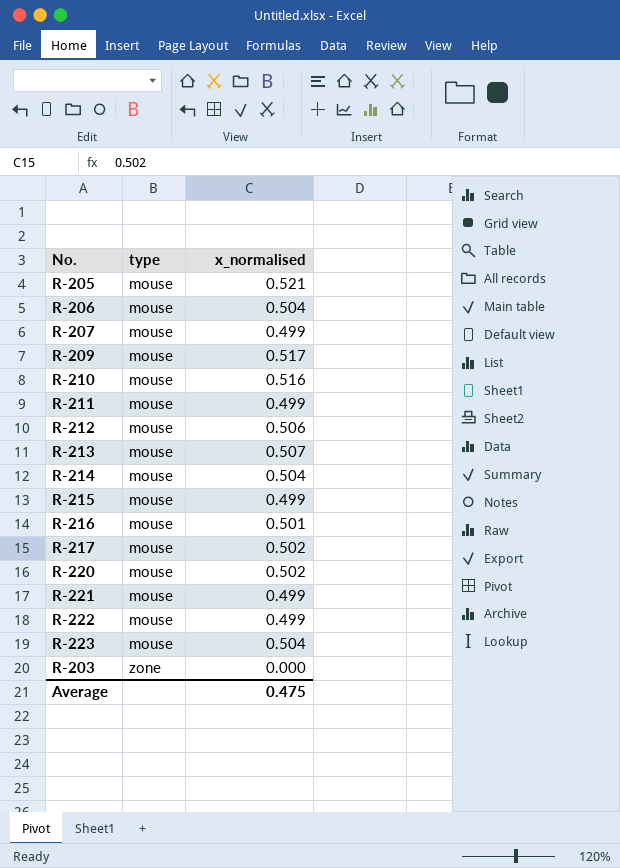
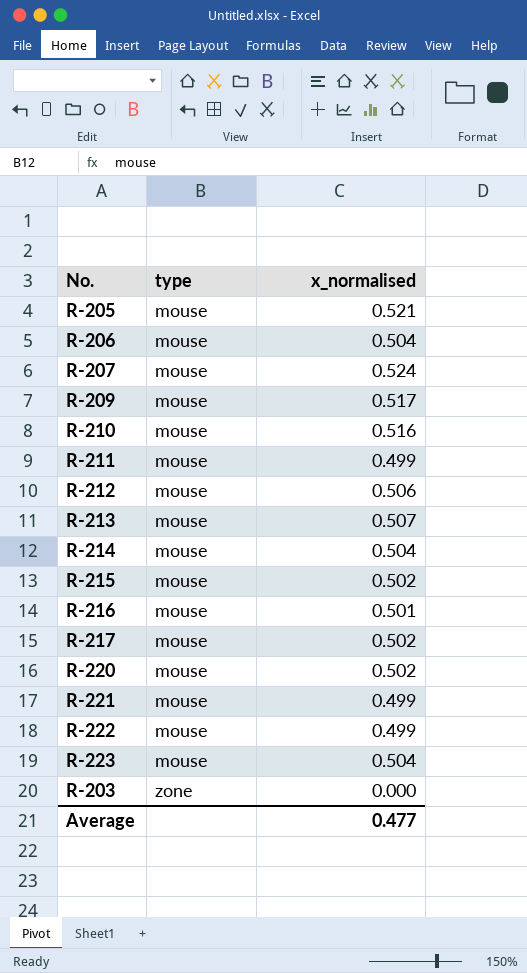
R-207 | x_normalised: 0.499 -> 0.524
R-215 | x_normalised: 0.499 -> 0.502
Average | x_normalised: 0.475 -> 0.477

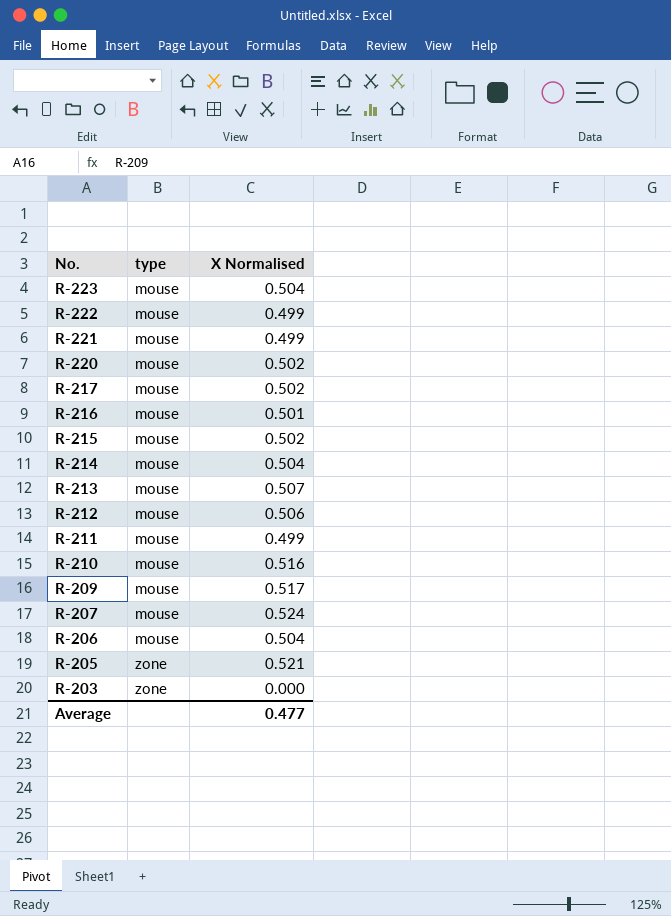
row order: type ascending -> No. descending
column name: x_normalised -> X Normalised
R-205 | type: mouse -> zone

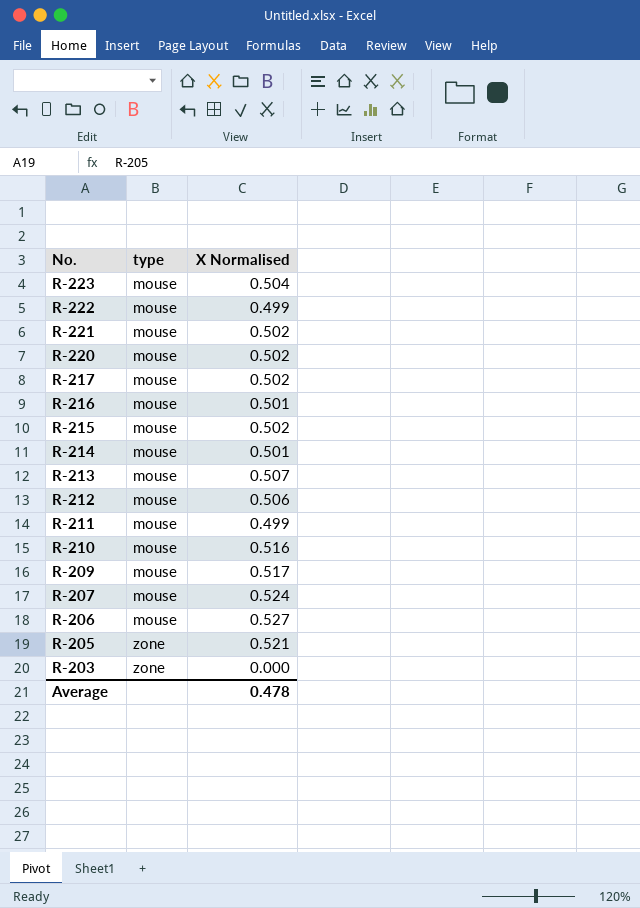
R-221 | X Normalised: 0.499 -> 0.502
R-214 | X Normalised: 0.504 -> 0.501
R-206 | X Normalised: 0.504 -> 0.527
Average | X Normalised: 0.477 -> 0.478

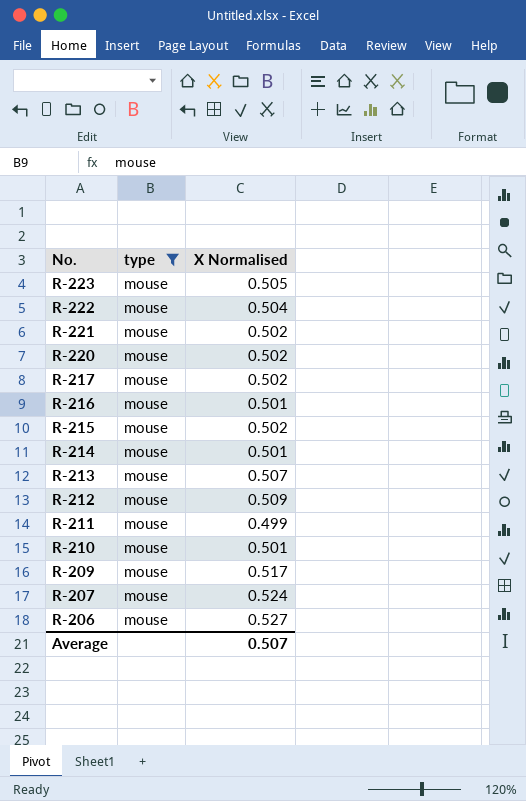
filter: none -> type = mouse
R-223 | X Normalised: 0.504 -> 0.505
R-222 | X Normalised: 0.499 -> 0.504
R-212 | X Normalised: 0.506 -> 0.509
R-210 | X Normalised: 0.516 -> 0.501
Average | X Normalised: 0.478 -> 0.507

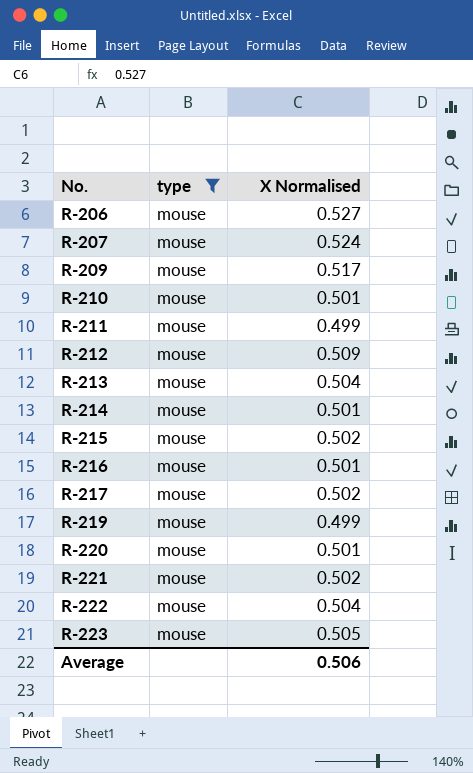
row order: No. descending -> No. ascending
R-213 | X Normalised: 0.507 -> 0.504
row R-219: none -> mouse | 0.499
R-220 | X Normalised: 0.502 -> 0.501
Average | X Normalised: 0.507 -> 0.506

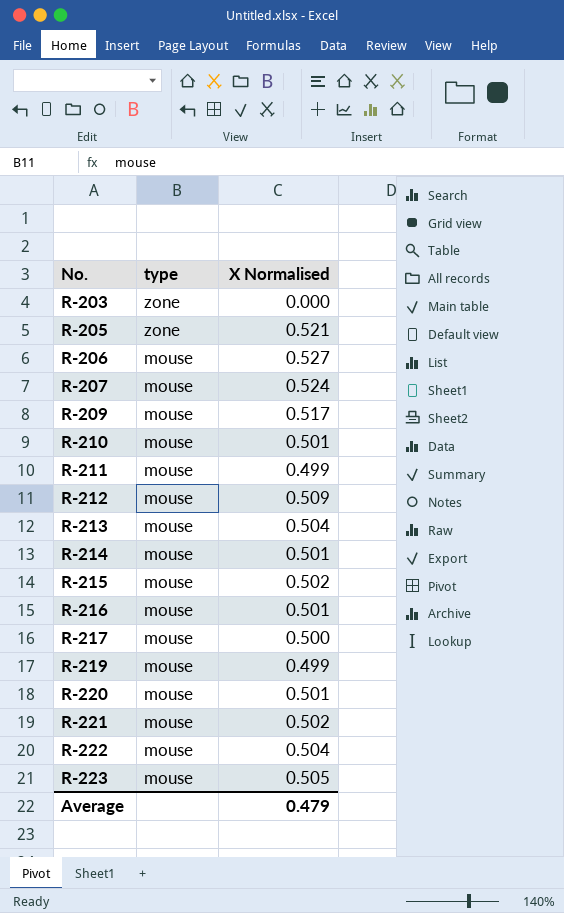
filter: type = mouse -> none
R-217 | X Normalised: 0.502 -> 0.500
Average | X Normalised: 0.506 -> 0.479

